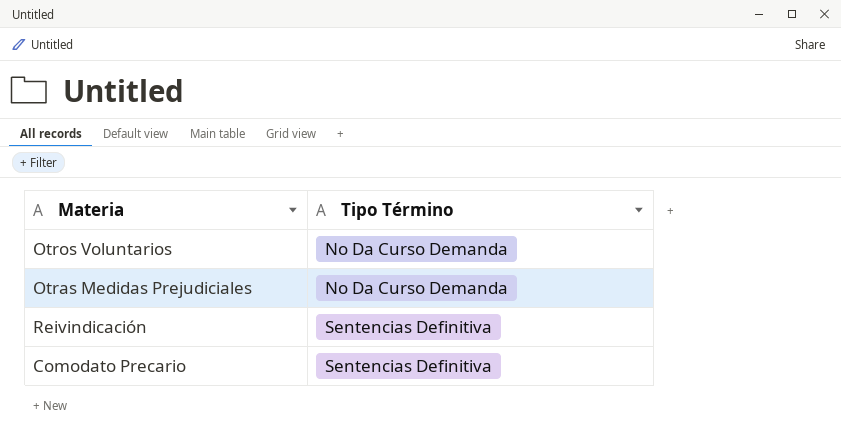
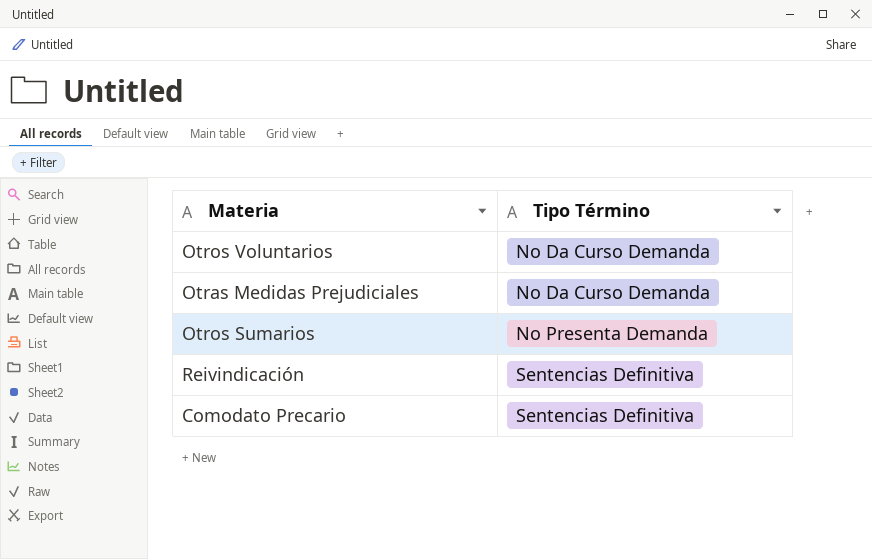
row Otros Sumarios: none -> No Presenta Demanda

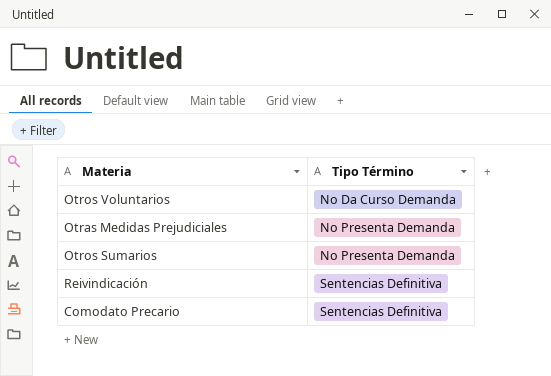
Otras Medidas Prejudiciales | Tipo Término: No Da Curso Demanda -> No Presenta Demanda

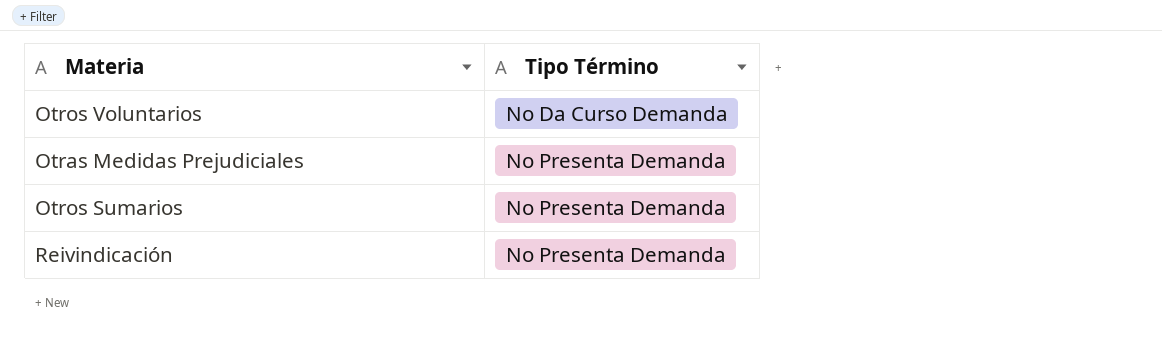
row Comodato Precario: Sentencias Definitiva -> none
Reivindicación | Tipo Término: Sentencias Definitiva -> No Presenta Demanda

